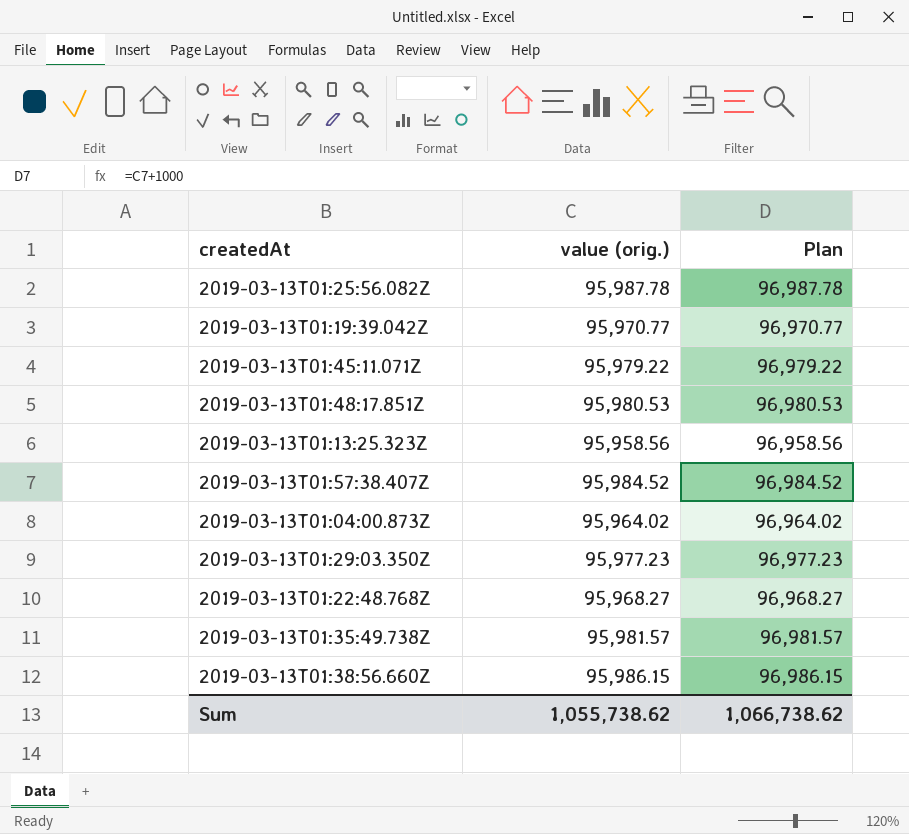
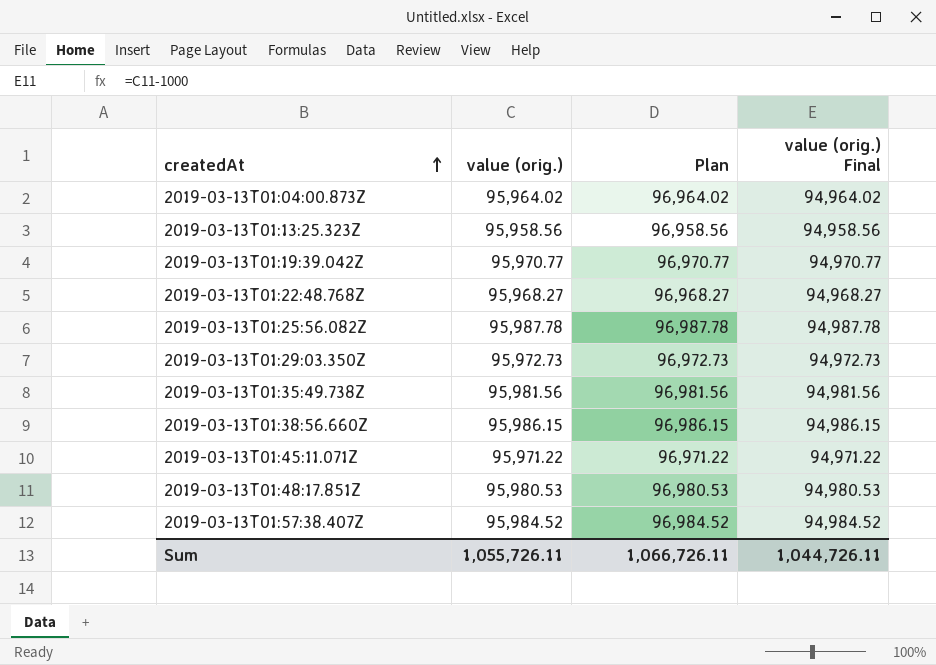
row order: none -> createdAt ascending
column value (orig.) Final | formula: none -> [value (orig.)] - 1000
2019-03-13T01:29:03.350Z | value (orig.): 95,977.23 -> 95,972.73
2019-03-13T01:29:03.350Z | Plan: 96,977.23 -> 96,972.73
2019-03-13T01:35:49.738Z | value (orig.): 95,981.57 -> 95,981.56
2019-03-13T01:35:49.738Z | Plan: 96,981.57 -> 96,981.56
2019-03-13T01:45:11.071Z | value (orig.): 95,979.22 -> 95,971.22
2019-03-13T01:45:11.071Z | Plan: 96,979.22 -> 96,971.22
Sum | value (orig.): 1,055,738.62 -> 1,055,726.11
Sum | Plan: 1,066,738.62 -> 1,066,726.11

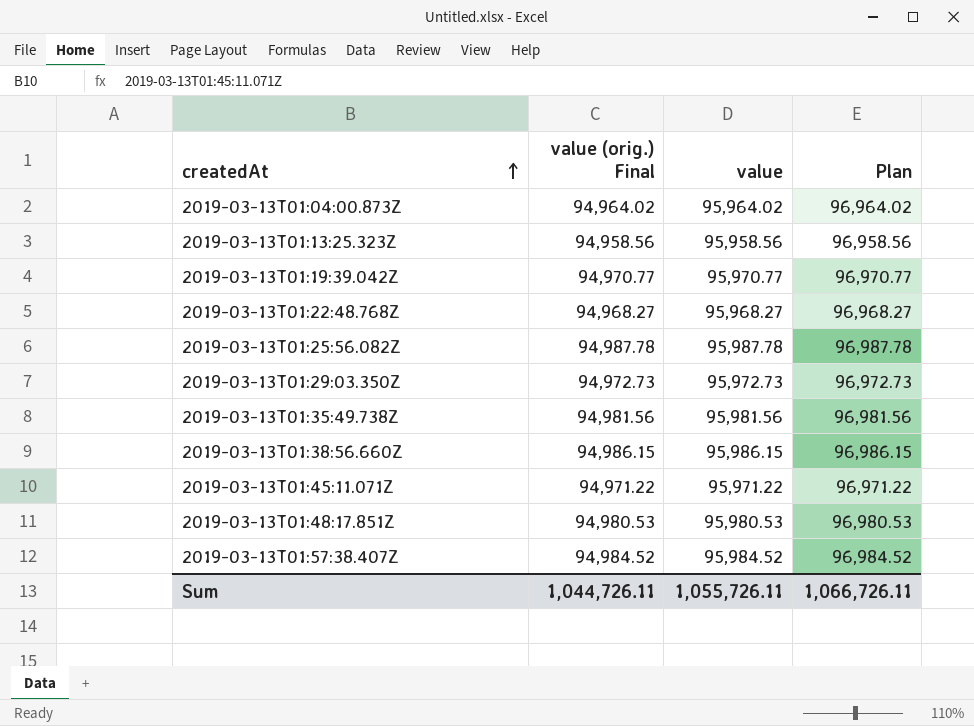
column value (orig.) Final | position: 4 -> 2
column name: value (orig.) -> value

